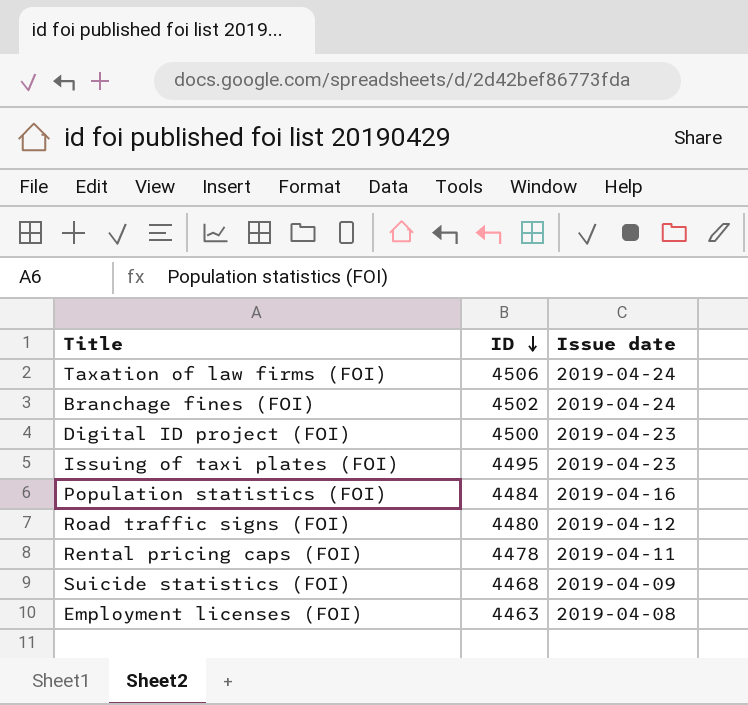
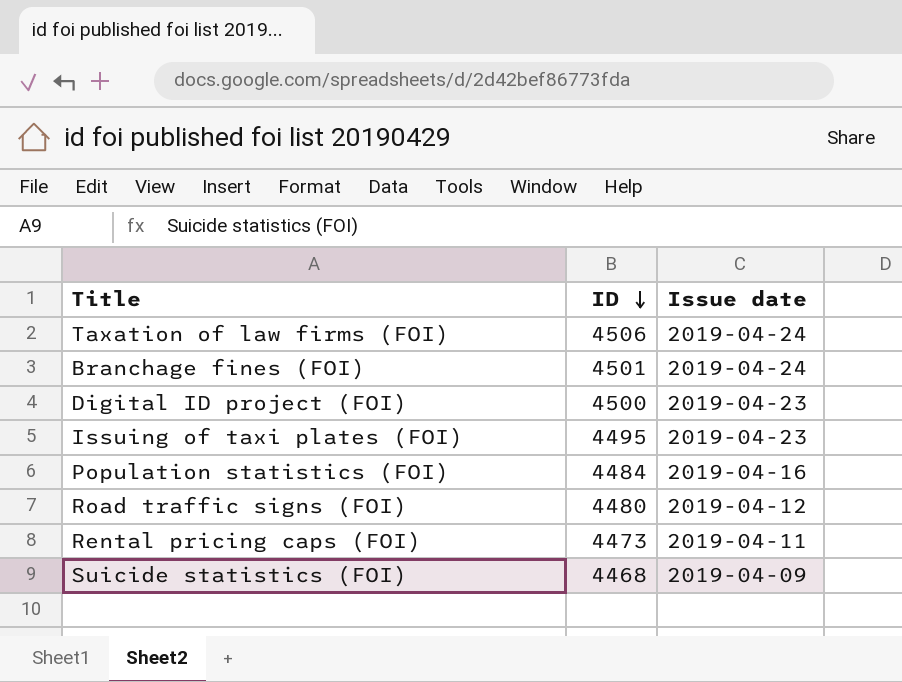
row Employment licenses (FOI): 4463 | 2019-04-08 -> none
Branchage fines (FOI) | ID: 4502 -> 4501
Rental pricing caps (FOI) | ID: 4478 -> 4473

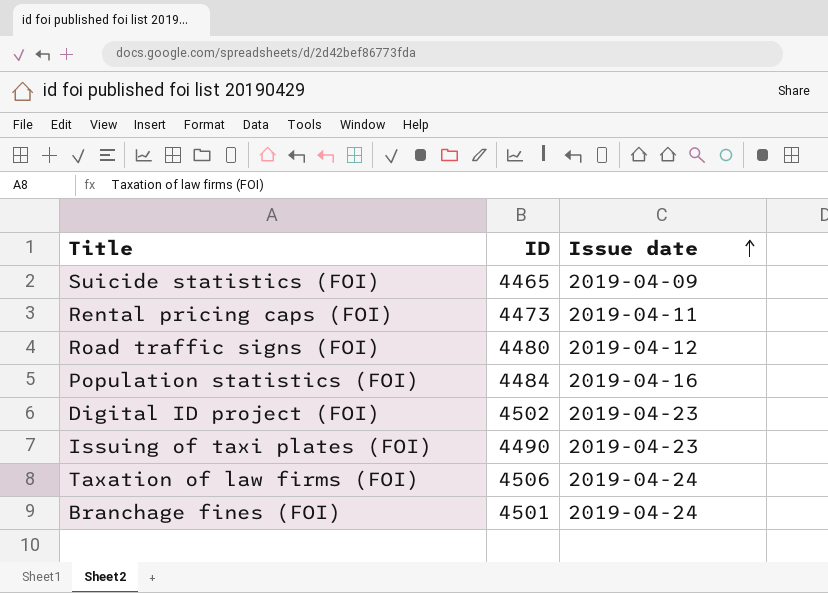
row order: ID descending -> Issue date ascending
Suicide statistics (FOI) | ID: 4468 -> 4465
Digital ID project (FOI) | ID: 4500 -> 4502
Issuing of taxi plates (FOI) | ID: 4495 -> 4490

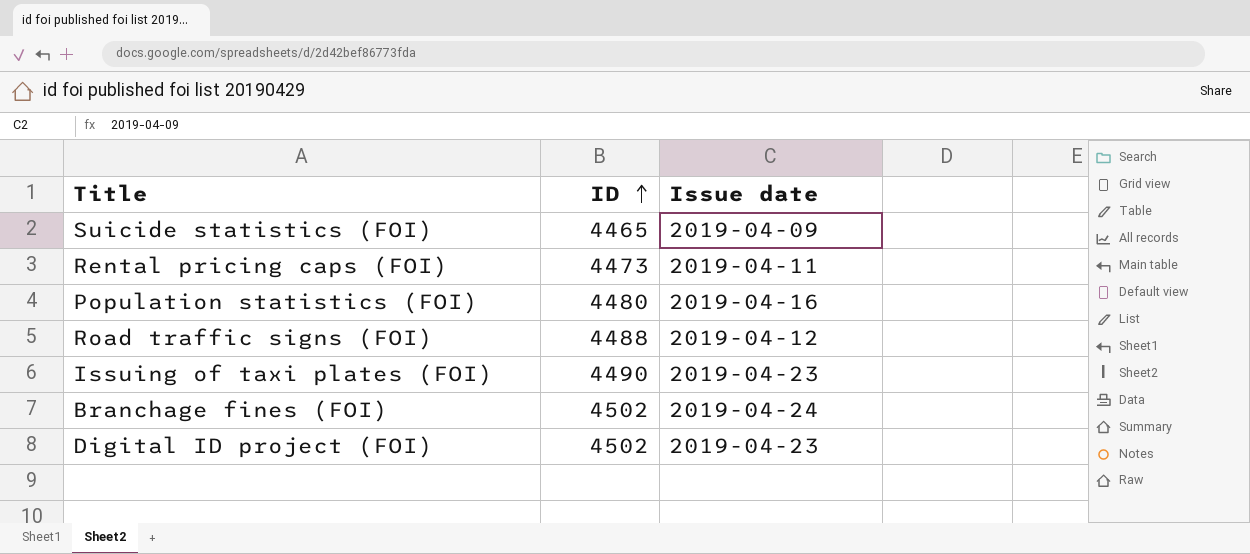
row order: Issue date ascending -> ID ascending
row Taxation of law firms (FOI): 4506 | 2019-04-24 -> none
Population statistics (FOI) | ID: 4484 -> 4480
Road traffic signs (FOI) | ID: 4480 -> 4488
Branchage fines (FOI) | ID: 4501 -> 4502

